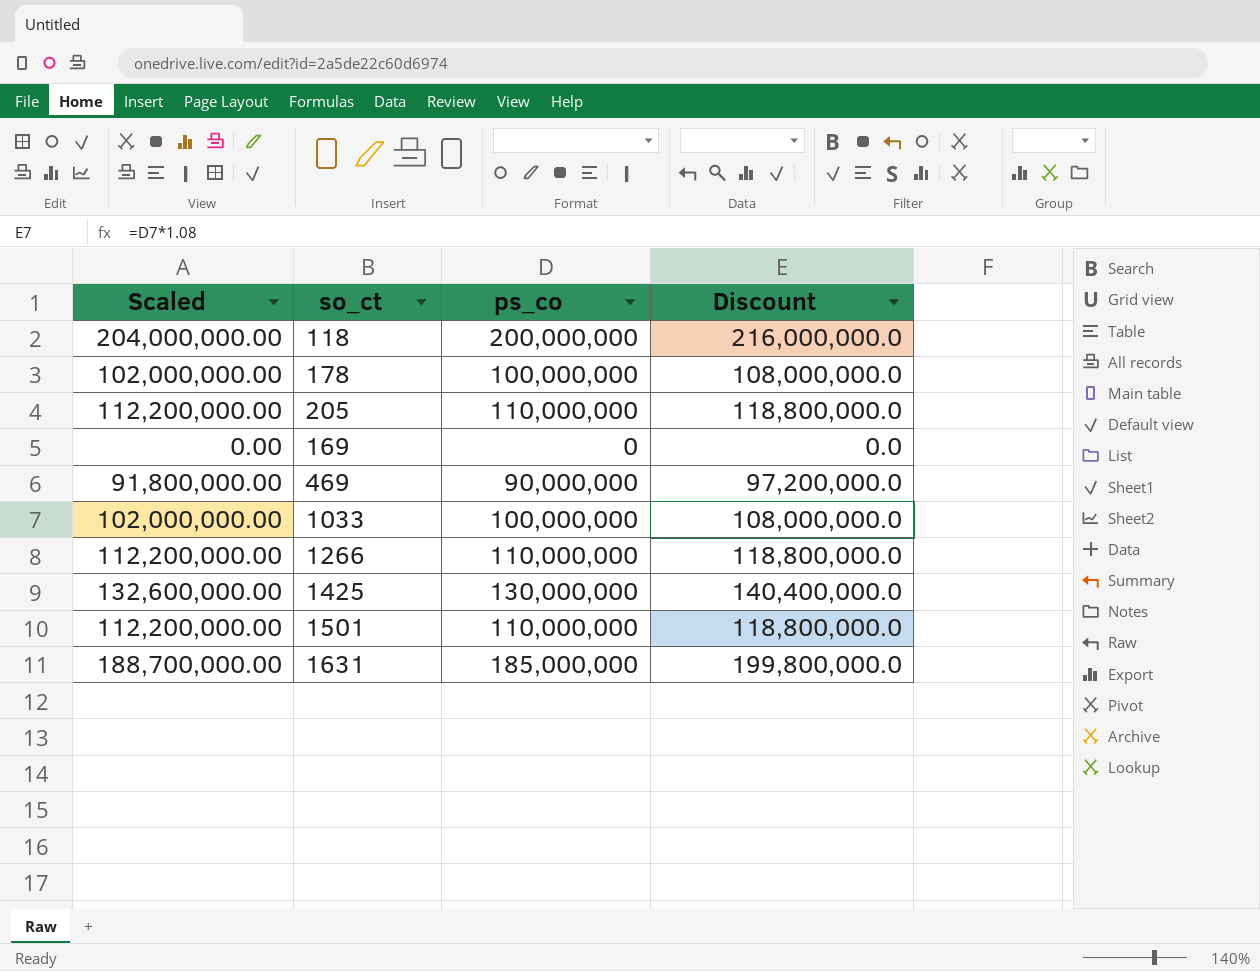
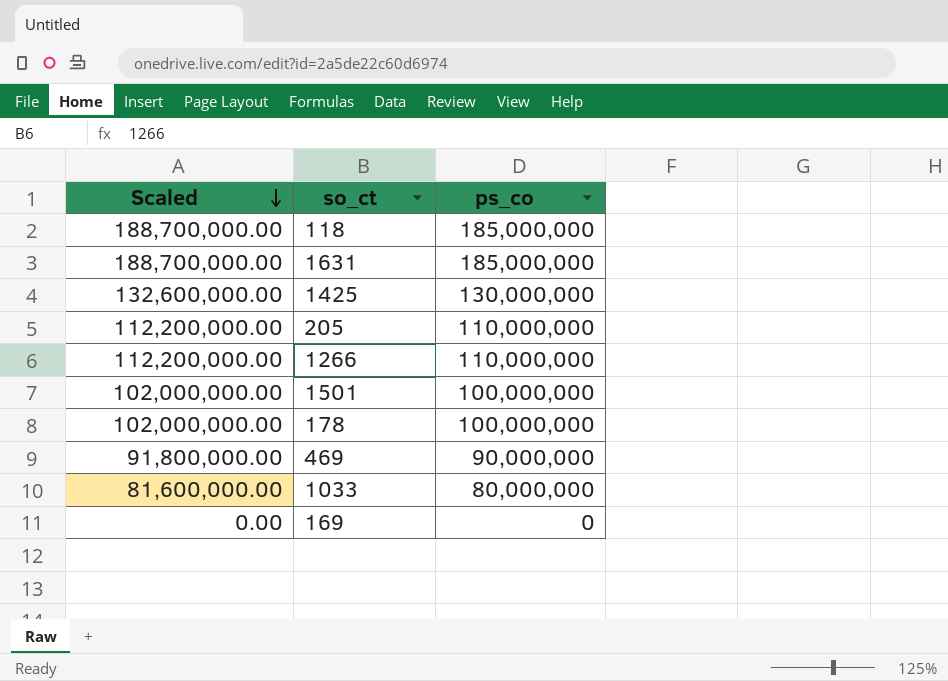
row order: none -> Scaled descending
column Discount | formula: [ps_co] * 1.08 -> none
118 | Scaled: 204,000,000.00 -> 188,700,000.00
118 | ps_co: 200,000,000 -> 185,000,000
1501 | Scaled: 112,200,000.00 -> 102,000,000.00
1501 | ps_co: 110,000,000 -> 100,000,000
1033 | Scaled: 102,000,000.00 -> 81,600,000.00
1033 | ps_co: 100,000,000 -> 80,000,000

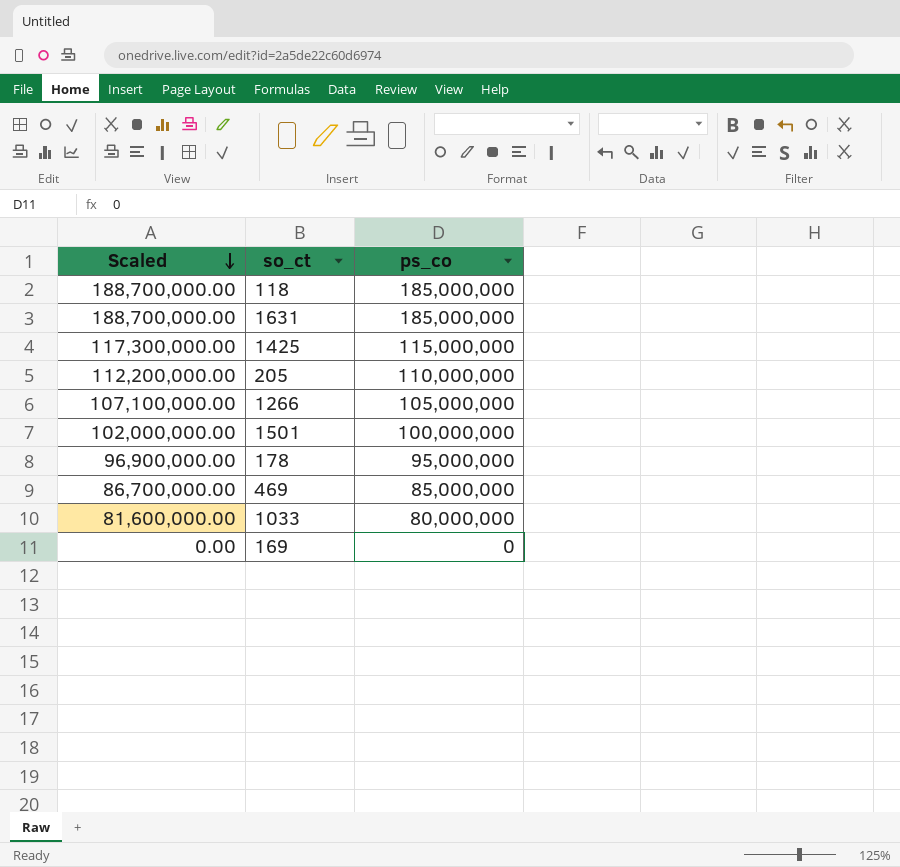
1425 | Scaled: 132,600,000.00 -> 117,300,000.00
1425 | ps_co: 130,000,000 -> 115,000,000
1266 | Scaled: 112,200,000.00 -> 107,100,000.00
1266 | ps_co: 110,000,000 -> 105,000,000
178 | Scaled: 102,000,000.00 -> 96,900,000.00
178 | ps_co: 100,000,000 -> 95,000,000
469 | Scaled: 91,800,000.00 -> 86,700,000.00
469 | ps_co: 90,000,000 -> 85,000,000

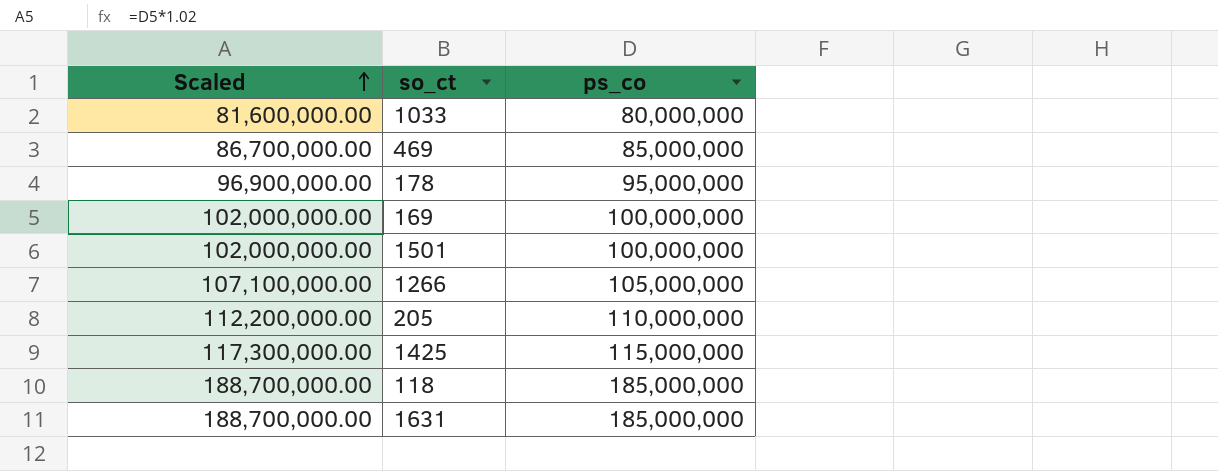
row order: Scaled descending -> Scaled ascending
169 | Scaled: 0.00 -> 102,000,000.00
169 | ps_co: 0 -> 100,000,000

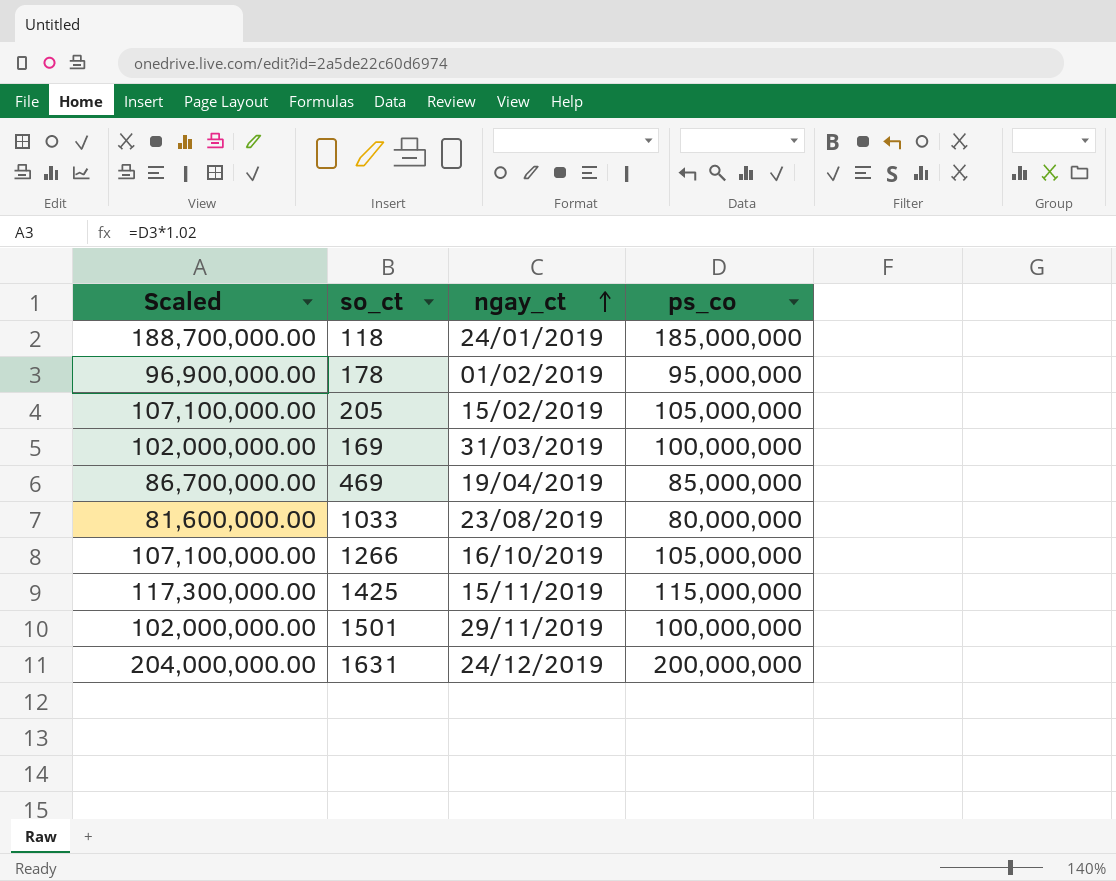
row order: Scaled ascending -> ngay_ct ascending
column ngay_ct | position: none -> 3
205 | Scaled: 112,200,000.00 -> 107,100,000.00
205 | ps_co: 110,000,000 -> 105,000,000
1631 | Scaled: 188,700,000.00 -> 204,000,000.00
1631 | ps_co: 185,000,000 -> 200,000,000

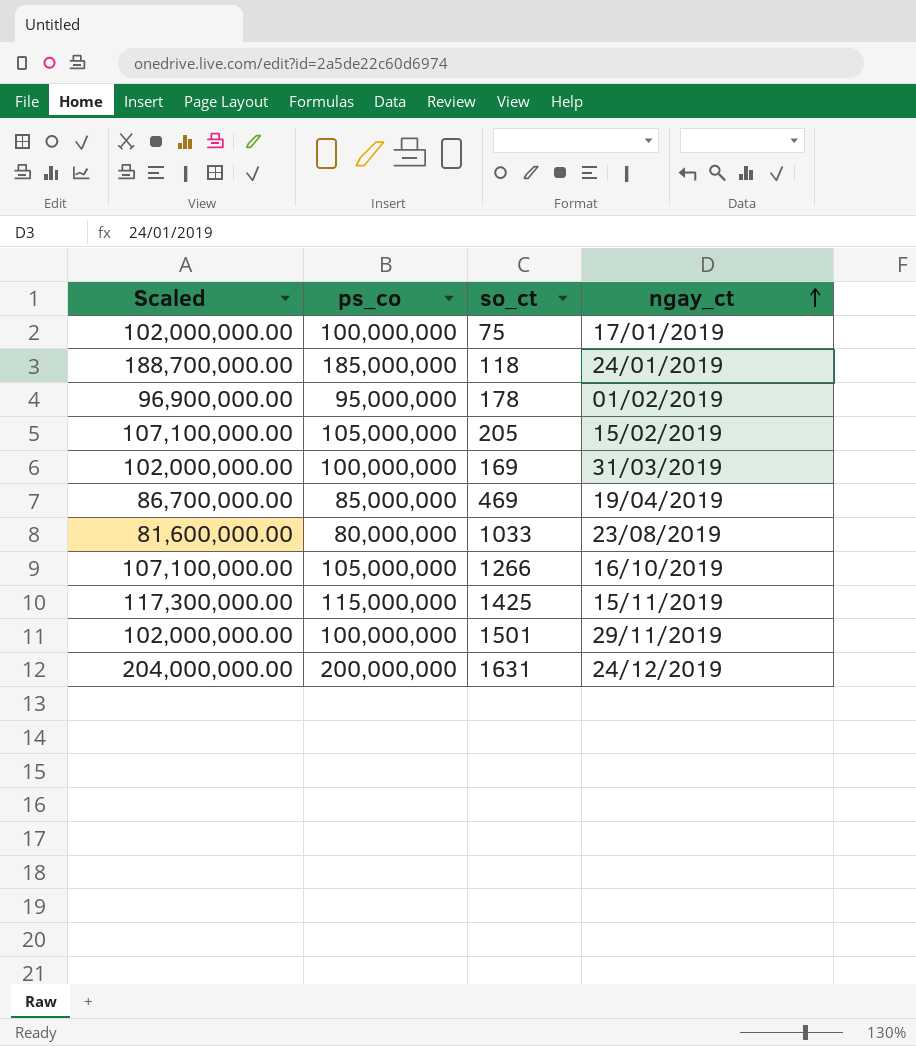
column ps_co | position: 4 -> 2
row 75: none -> 102,000,000.00 | 100,000,000 | 17/01/2019

